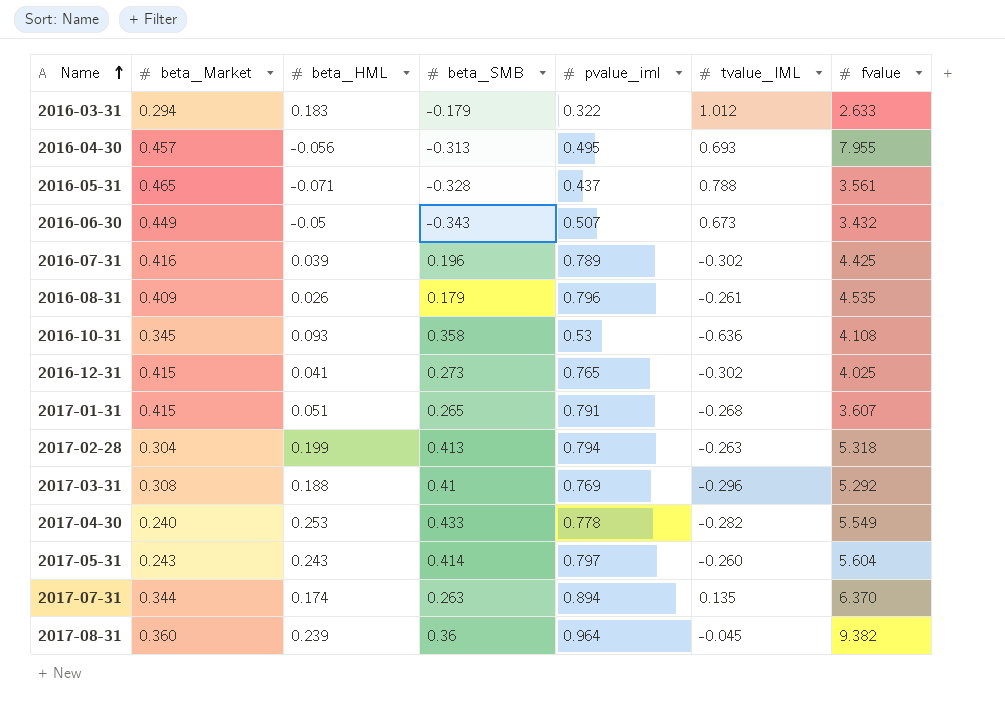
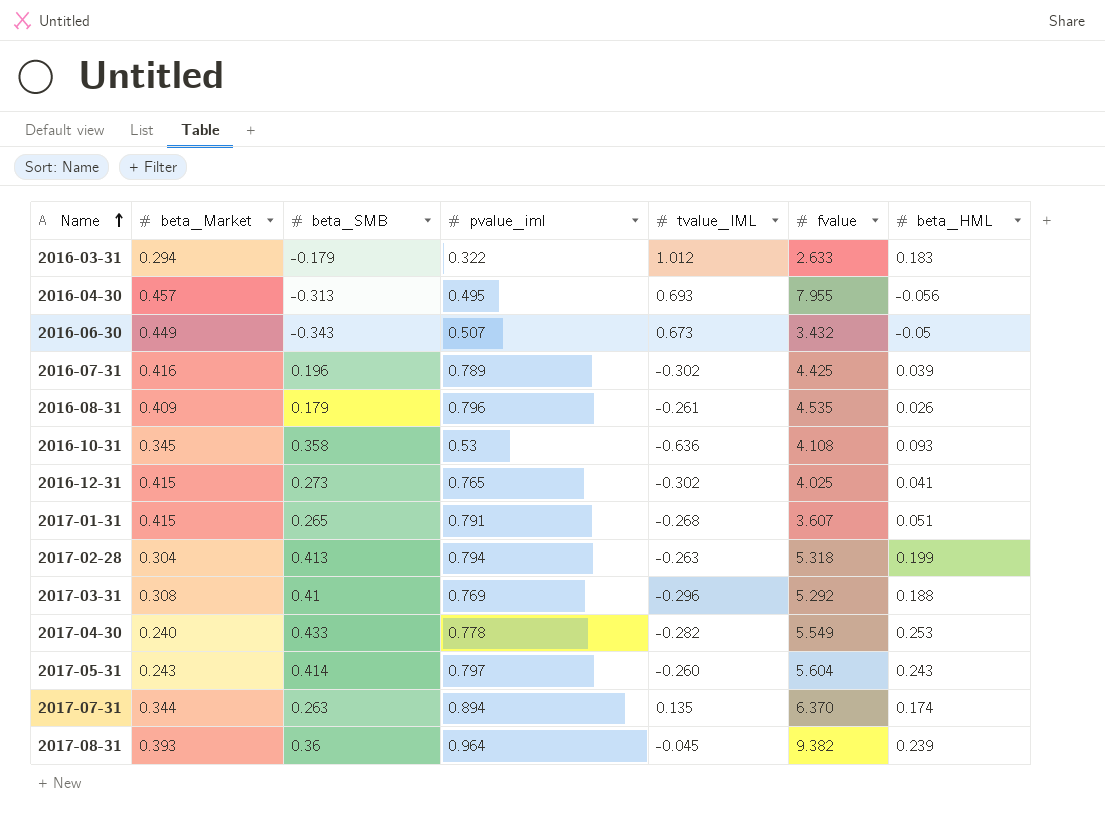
column beta_HML | position: 3 -> 7
row 2016-05-31: 0.465 | -0.071 | -0.328 | 0.437 | 0.788 | 3.561 -> none
2017-08-31 | beta_Market: 0.360 -> 0.393

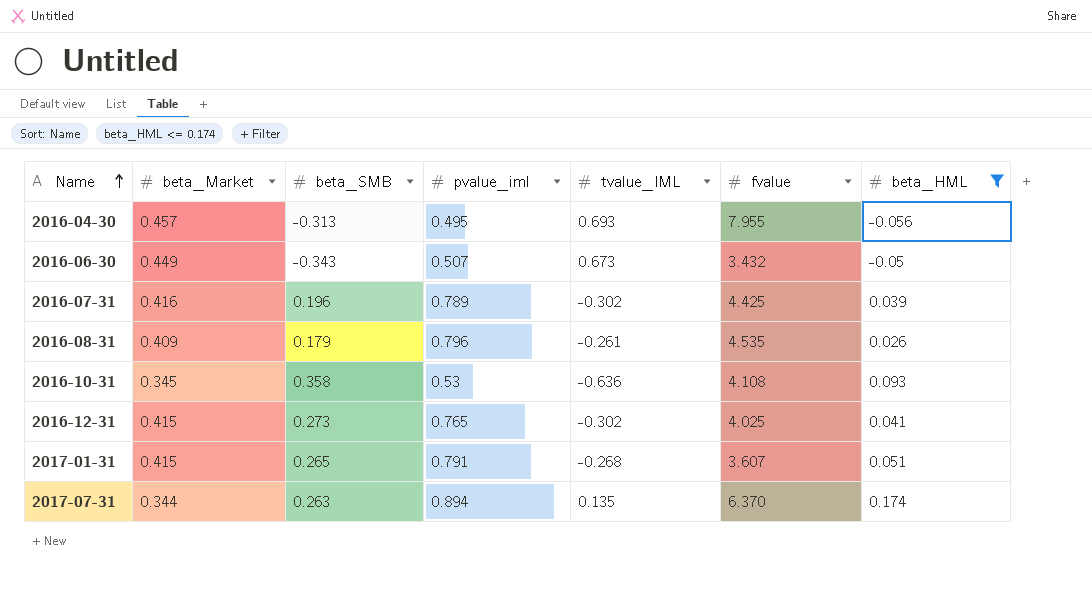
filter: none -> beta_HML <= 0.174

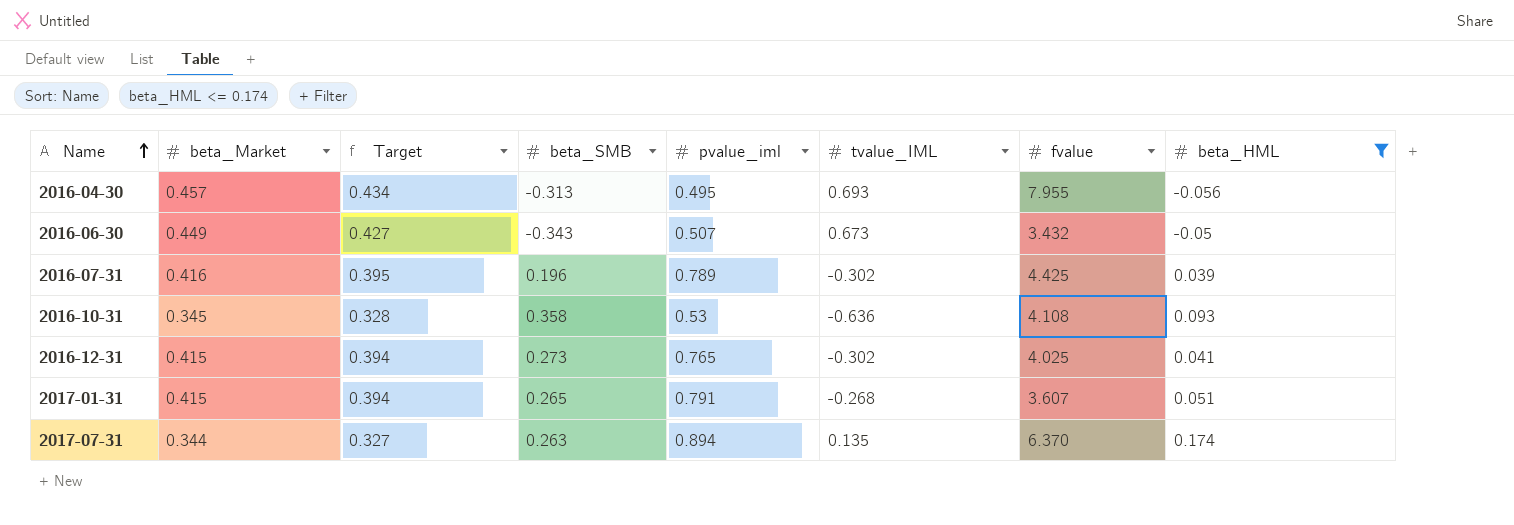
column Target | formula: none -> [beta_Market] * 0.95
row 2016-08-31: 0.409 | 0.179 | 0.796 | -0.261 | 4.535 | 0.026 -> none

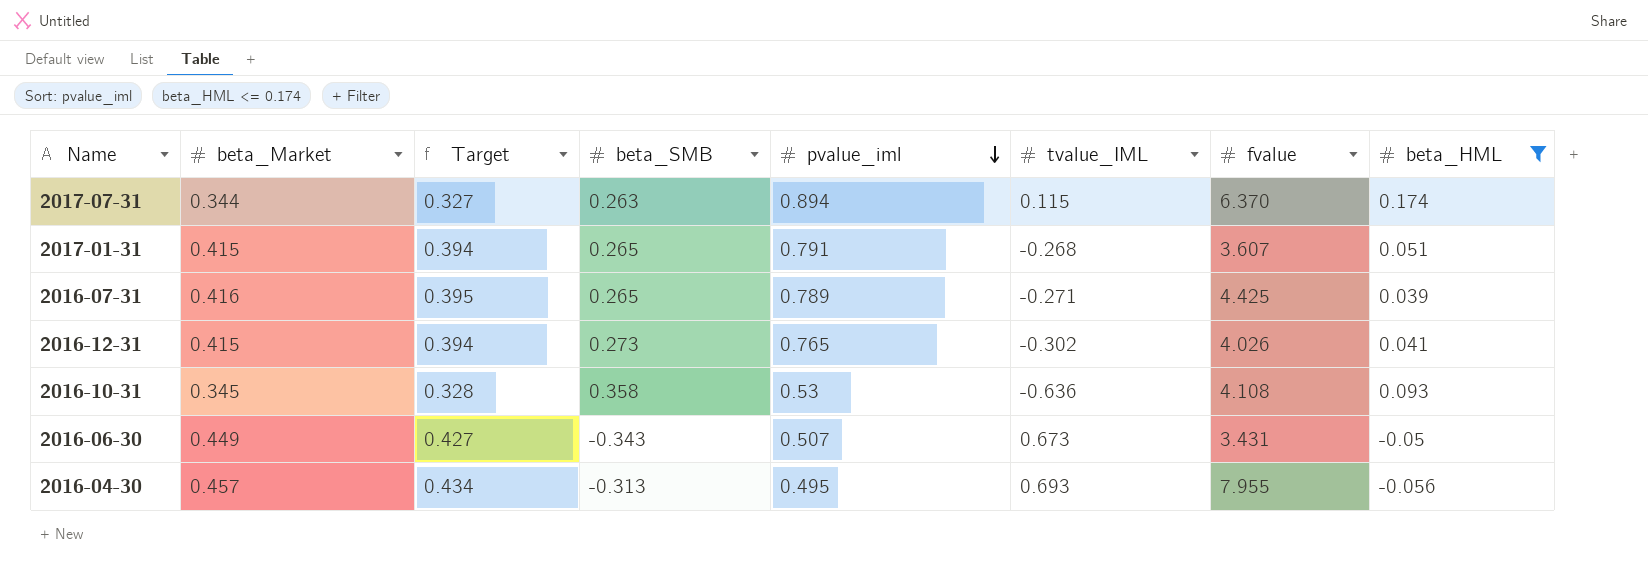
row order: Name ascending -> pvalue_iml descending
2017-07-31 | tvalue_IML: 0.135 -> 0.115
2016-07-31 | beta_SMB: 0.196 -> 0.265
2016-07-31 | tvalue_IML: -0.302 -> -0.271
2016-12-31 | fvalue: 4.025 -> 4.026
2016-06-30 | fvalue: 3.432 -> 3.431

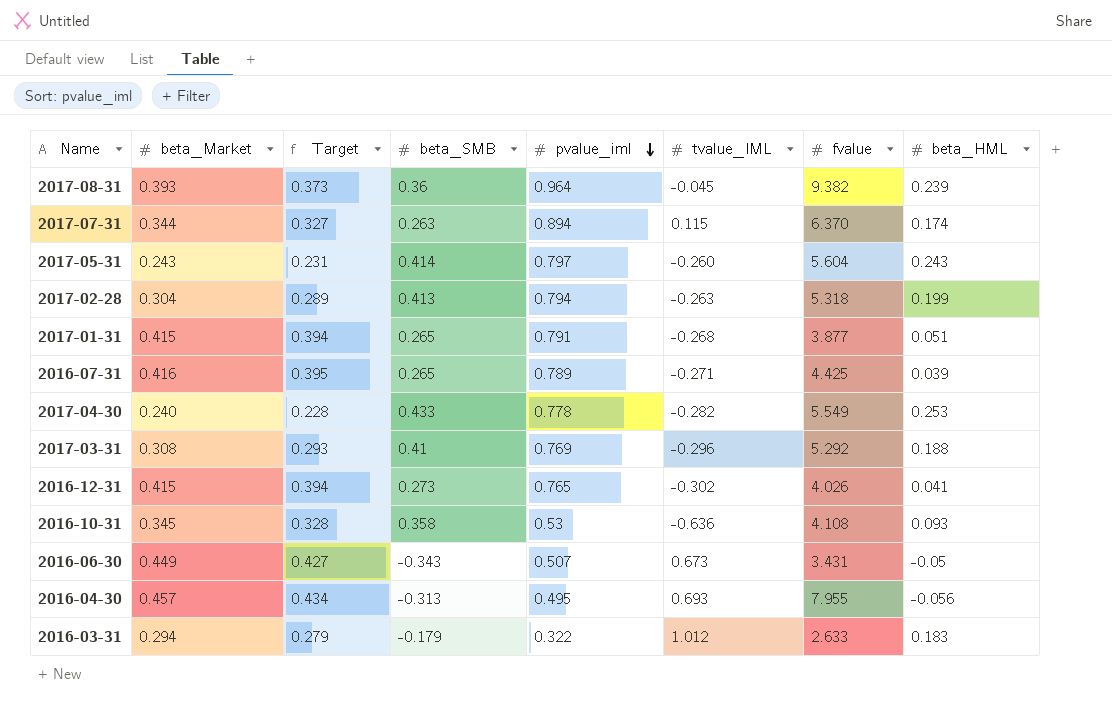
filter: beta_HML <= 0.174 -> none
2017-01-31 | fvalue: 3.607 -> 3.877

